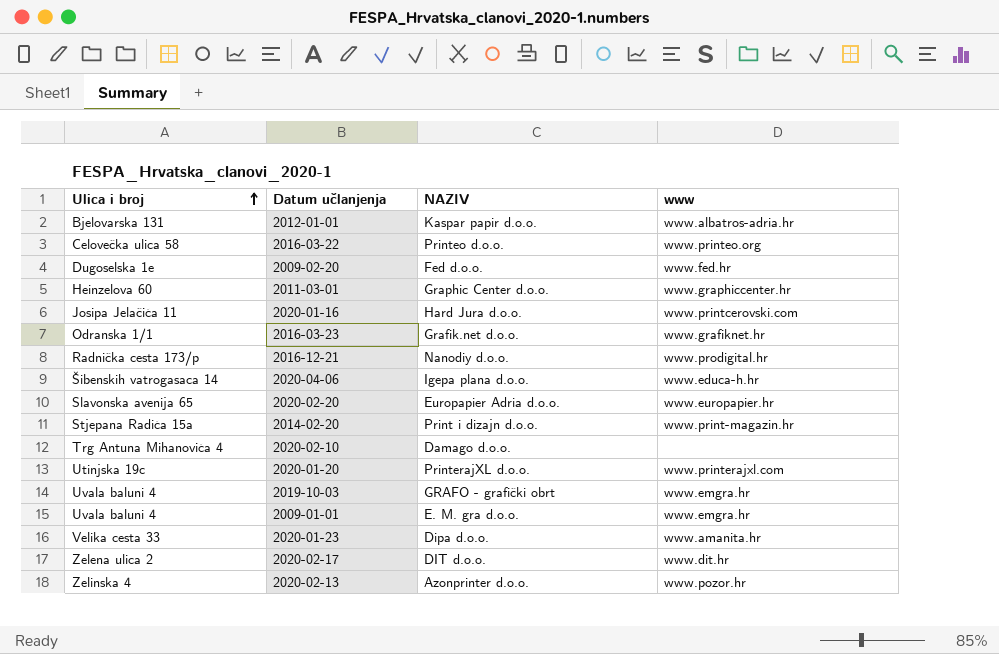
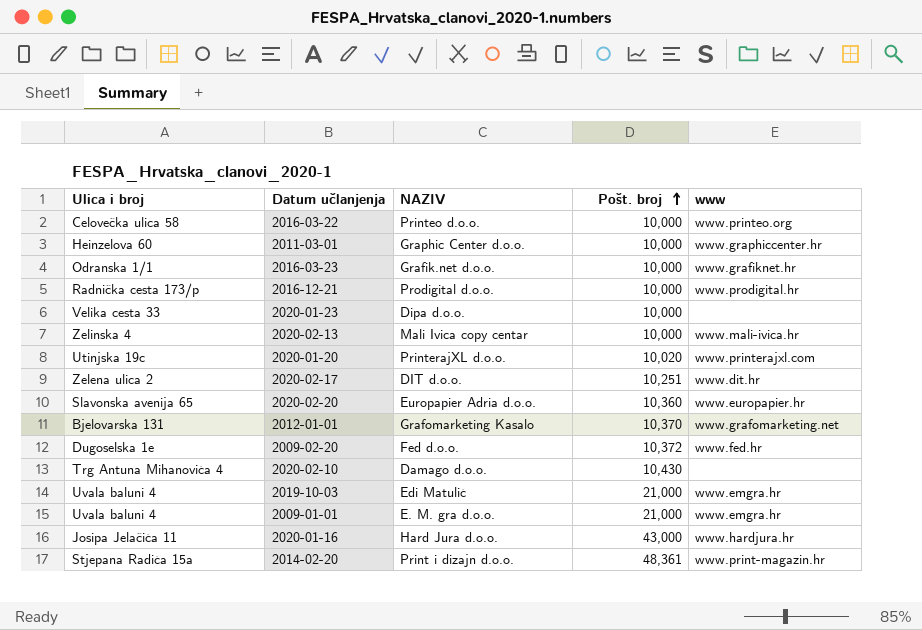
row order: Ulica i broj ascending -> Pošt. broj ascending
column Pošt. broj | position: none -> 4
row 2020-04-06: Šibenskih vatrogasaca 14 | Igepa plana d.o.o. | www.educa-h.hr -> none
2016-12-21 | NAZIV: Nanodiy d.o.o. -> Prodigital d.o.o.
2020-01-23 | www: www.amanita.hr -> none
2020-02-13 | NAZIV: Azonprinter d.o.o. -> Mali Ivica copy centar
2020-02-13 | www: www.pozor.hr -> www.mali-ivica.hr
2012-01-01 | NAZIV: Kaspar papir d.o.o. -> Grafomarketing Kasalo
2012-01-01 | www: www.albatros-adria.hr -> www.grafomarketing.net
2019-10-03 | NAZIV: GRAFO - grafički obrt -> Edi Matulić
2020-01-16 | www: www.printcerovski.com -> www.hardjura.hr

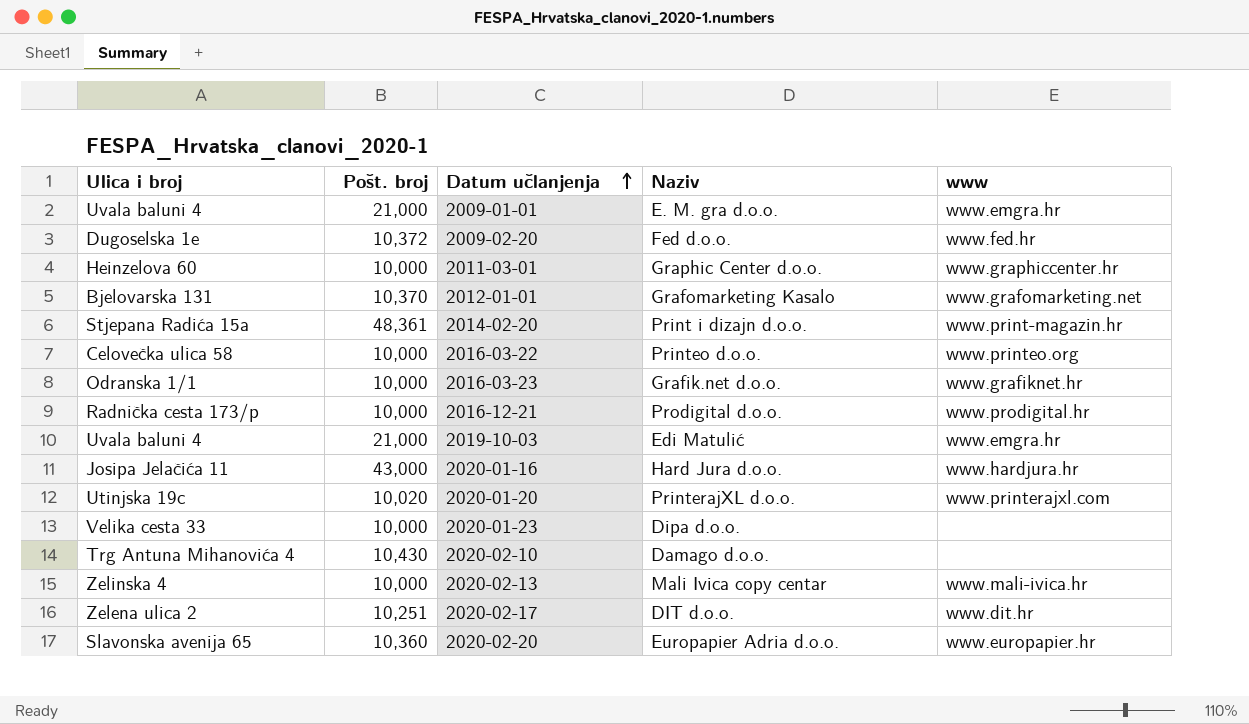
row order: Pošt. broj ascending -> Datum učlanjenja ascending
column Pošt. broj | position: 4 -> 2
column name: NAZIV -> Naziv

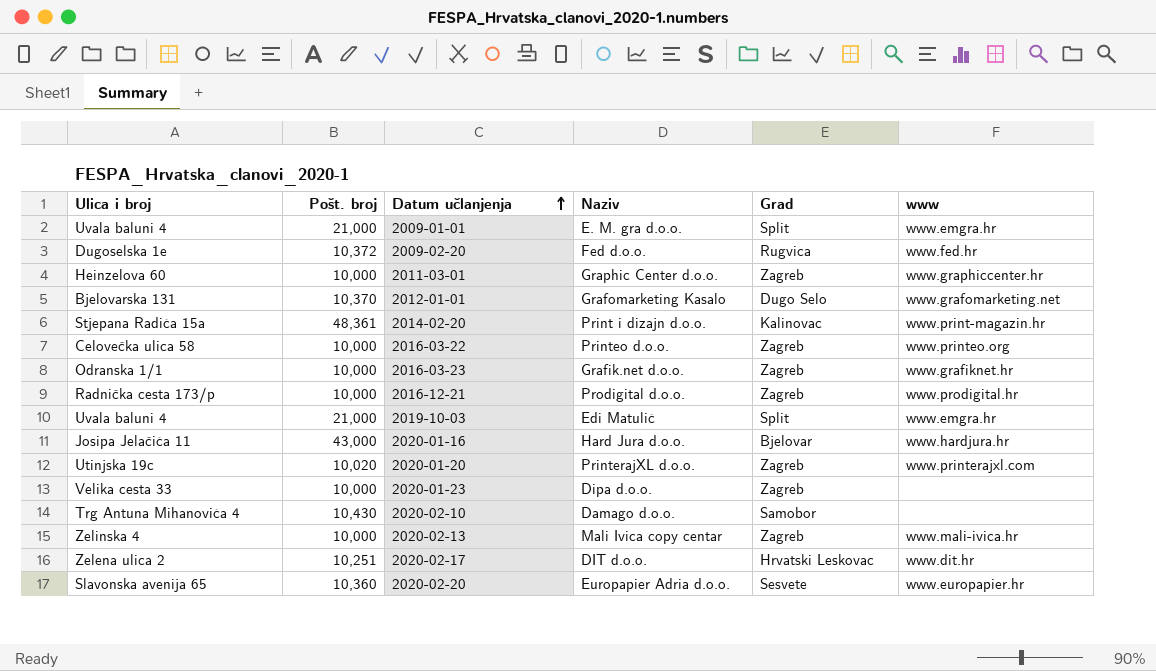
column Grad | position: none -> 5

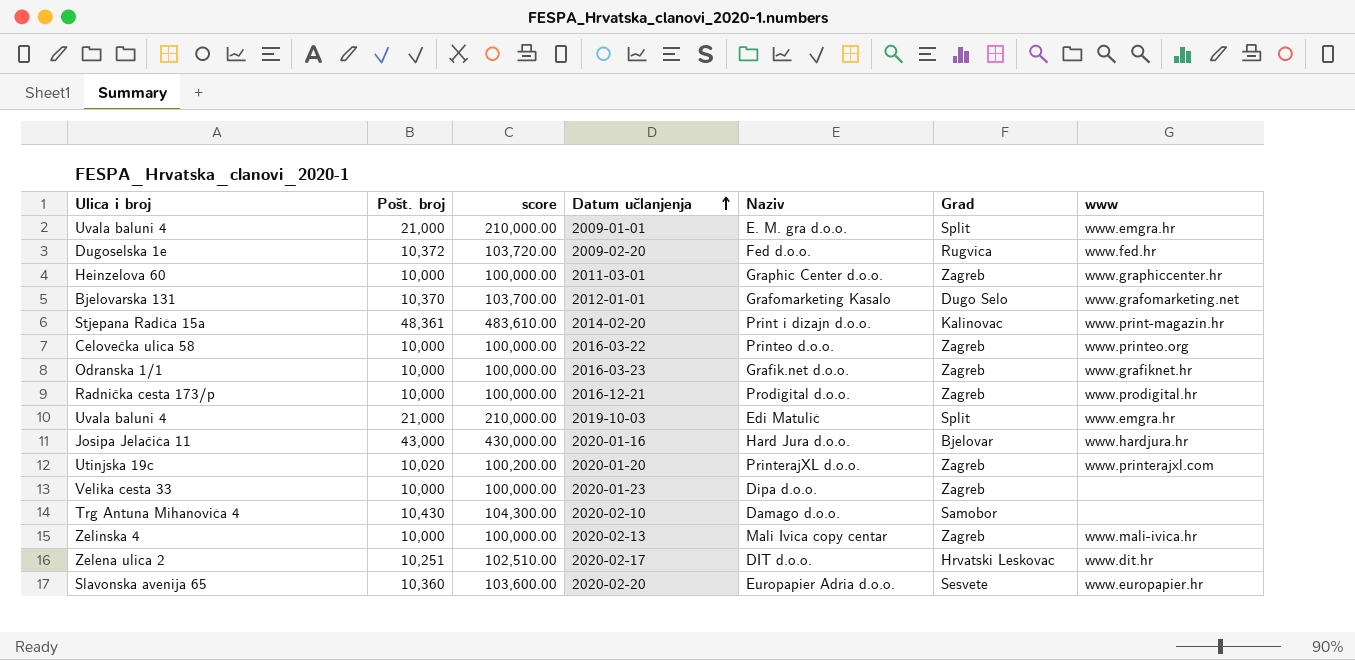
column score | formula: none -> [Pošt. broj] * 10

